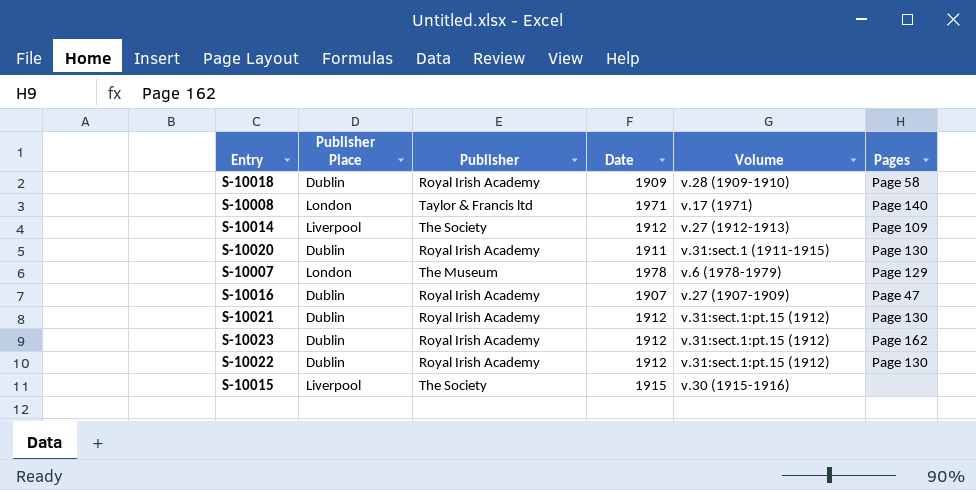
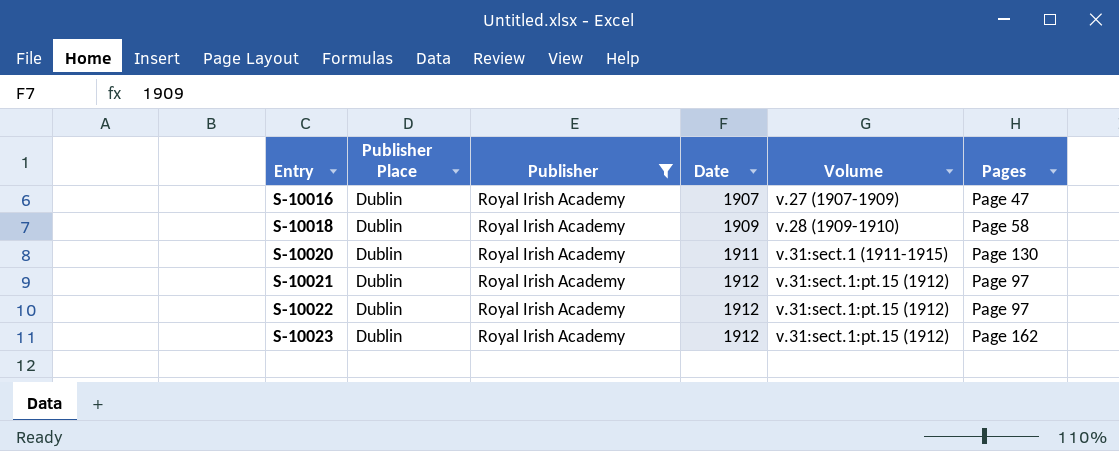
filter: none -> Publisher = Royal Irish Academy
row order: none -> Entry ascending
S-10021 | Pages: Page 130 -> Page 97
S-10022 | Pages: Page 130 -> Page 97

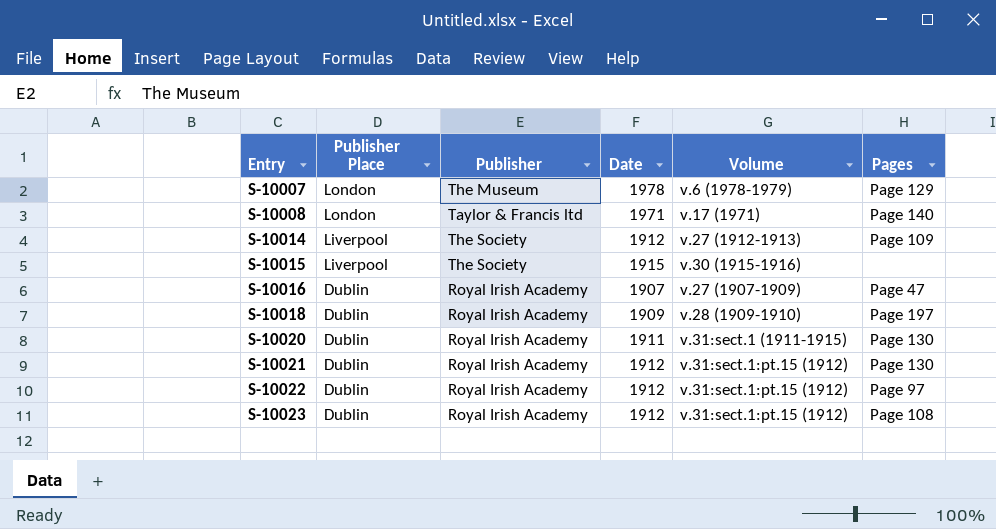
filter: Publisher = Royal Irish Academy -> none
S-10018 | Pages: Page 58 -> Page 197
S-10021 | Pages: Page 97 -> Page 130
S-10023 | Pages: Page 162 -> Page 108

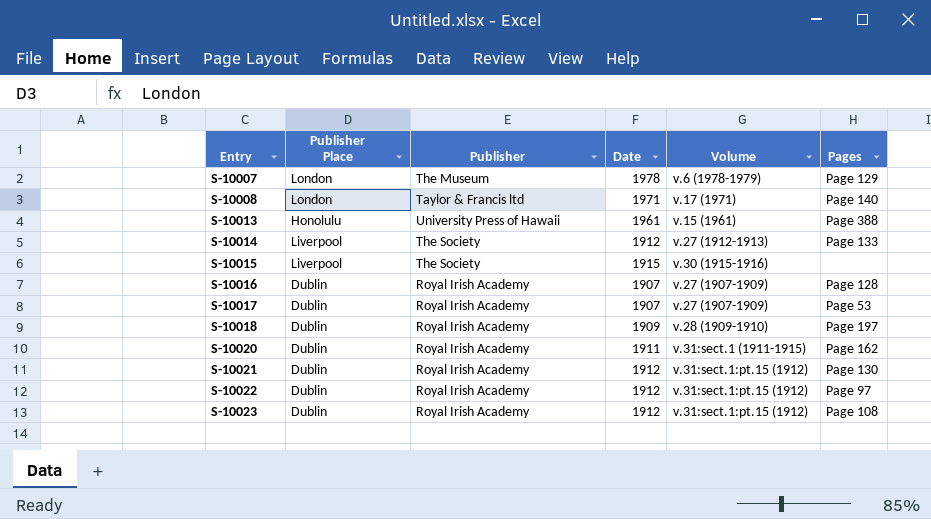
row S-10013: none -> Honolulu | University Press of Hawaii | 1961 | v.15 (1961) | Page 388
S-10014 | Pages: Page 109 -> Page 133
S-10016 | Pages: Page 47 -> Page 128
row S-10017: none -> Dublin | Royal Irish Academy | 1907 | v.27 (1907-1909) | Page 53
S-10020 | Pages: Page 130 -> Page 162

